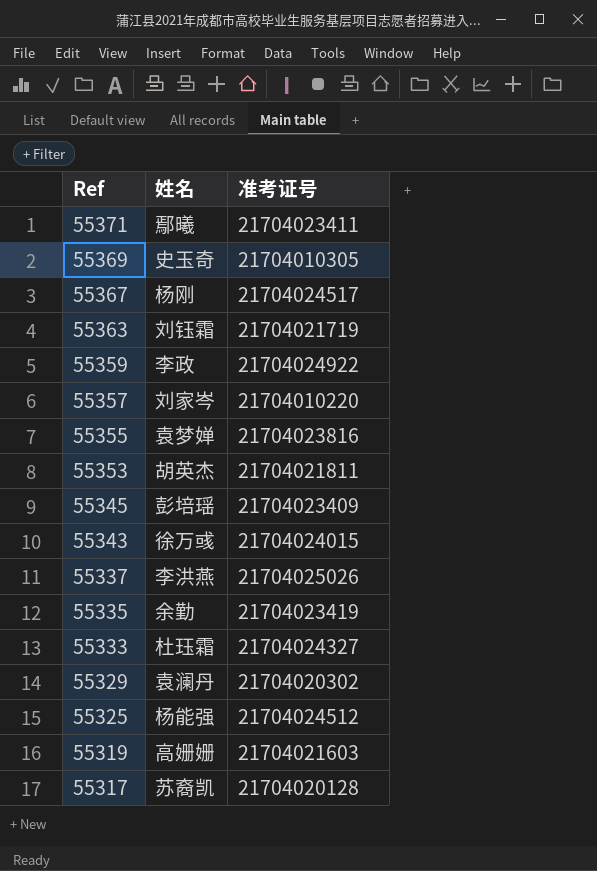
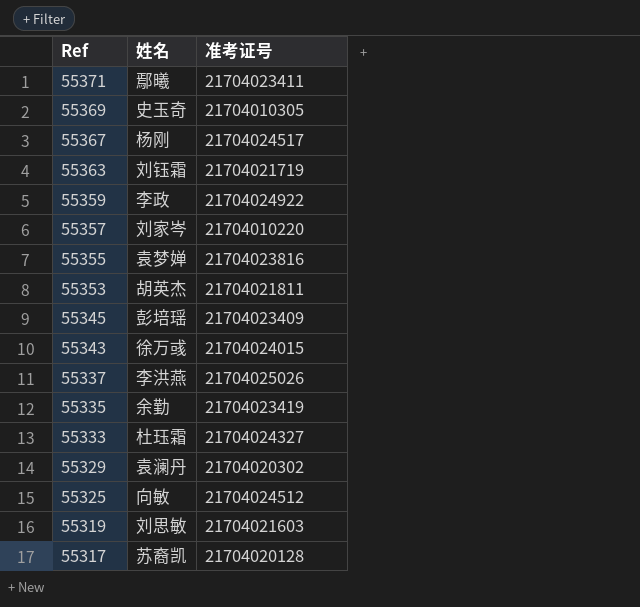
55325 | 姓名: 杨能强 -> 向敏
55319 | 姓名: 高姗姗 -> 刘思敏

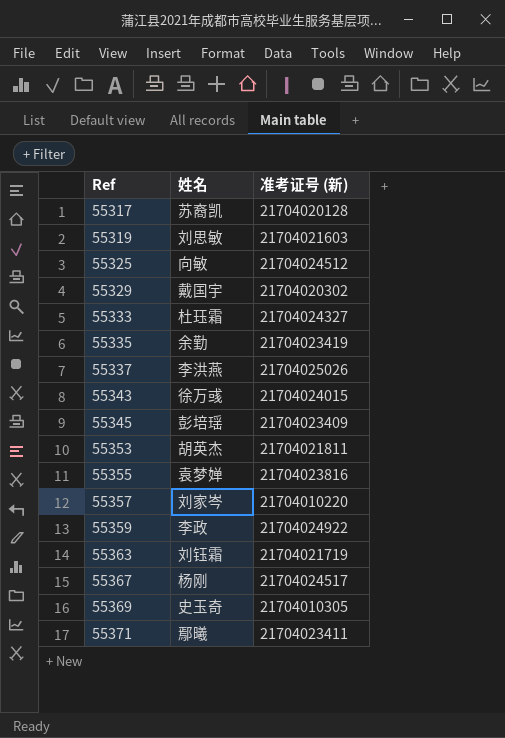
row order: Ref descending -> Ref ascending
column name: 准考证号 -> 准考证号 (新)
55329 | 姓名: 袁澜丹 -> 戴国宇

